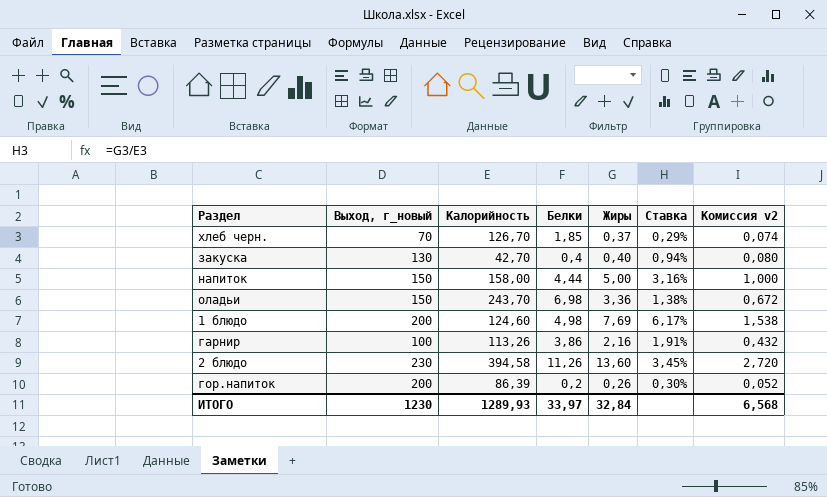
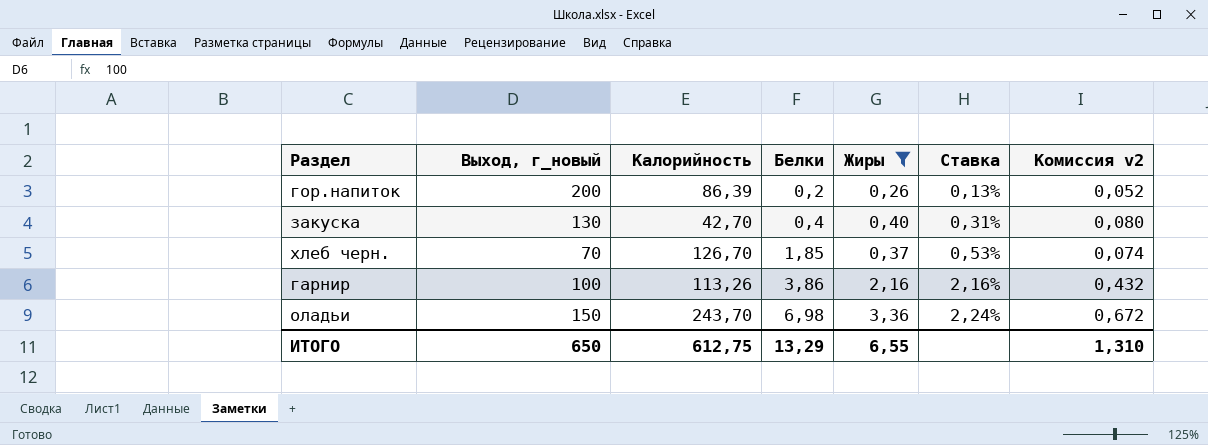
filter: none -> Жиры <= 3,36
row order: none -> Белки ascending
column Ставка | formula: [Жиры] / [Калорийность] -> [Жиры] / [Выход, г_новый]
ИТОГО | Выход, г_новый: 1230 -> 650
ИТОГО | Калорийность: 1289,93 -> 612,75
ИТОГО | Белки: 33,97 -> 13,29
ИТОГО | Жиры: 32,84 -> 6,55
ИТОГО | Комиссия v2: 6,568 -> 1,310

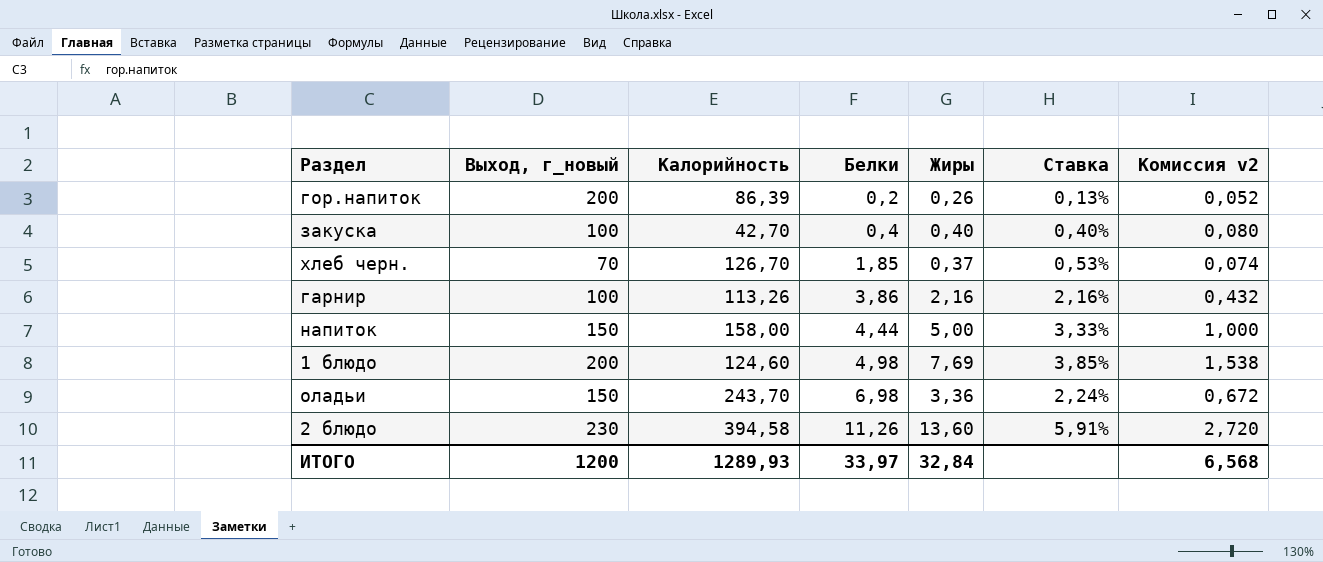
filter: Жиры <= 3,36 -> none
закуска | Выход, г_новый: 130 -> 100
закуска | Ставка: 0,31% -> 0,40%
ИТОГО | Выход, г_новый: 650 -> 1200
ИТОГО | Калорийность: 612,75 -> 1289,93
ИТОГО | Белки: 13,29 -> 33,97
ИТОГО | Жиры: 6,55 -> 32,84
ИТОГО | Комиссия v2: 1,310 -> 6,568

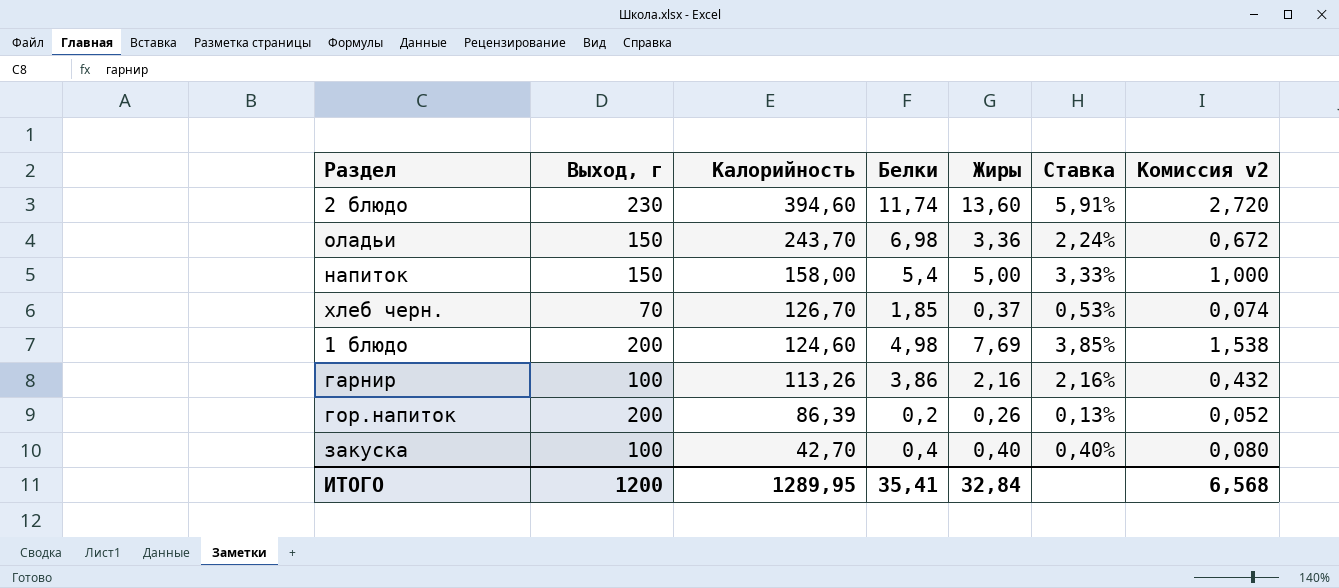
row order: Белки ascending -> Калорийность descending
column name: Выход, г_новый -> Выход, г
2 блюдо | Калорийность: 394,58 -> 394,60
2 блюдо | Белки: 11,26 -> 11,74
напиток | Белки: 4,44 -> 5,4
ИТОГО | Калорийность: 1289,93 -> 1289,95
ИТОГО | Белки: 33,97 -> 35,41

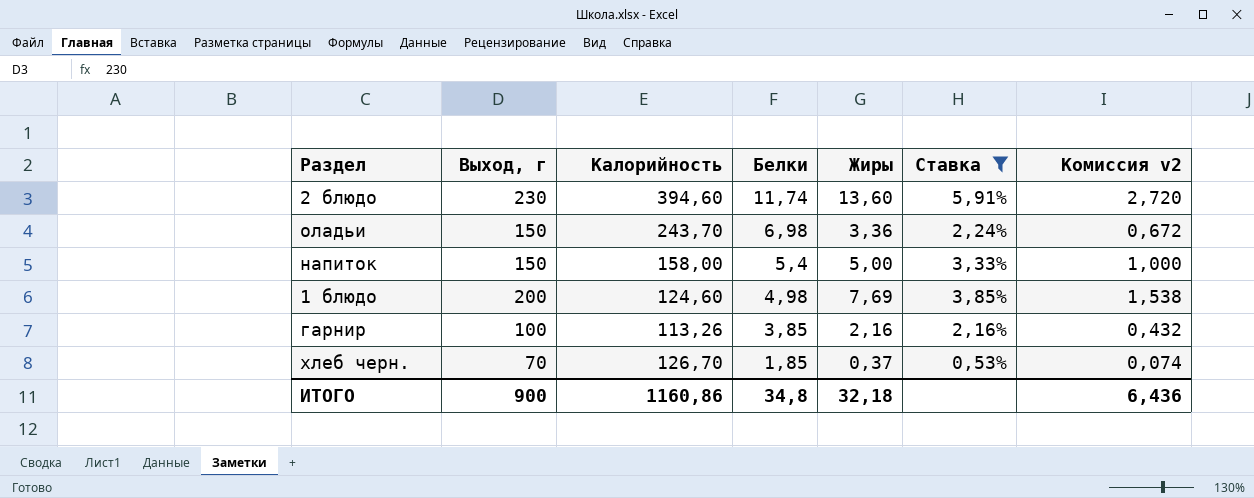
filter: none -> Ставка >= 0,53%
row order: Калорийность descending -> Белки descending
гарнир | Белки: 3,86 -> 3,85
ИТОГО | Выход, г: 1200 -> 900
ИТОГО | Калорийность: 1289,95 -> 1160,86
ИТОГО | Белки: 35,41 -> 34,8
ИТОГО | Жиры: 32,84 -> 32,18
ИТОГО | Комиссия v2: 6,568 -> 6,436

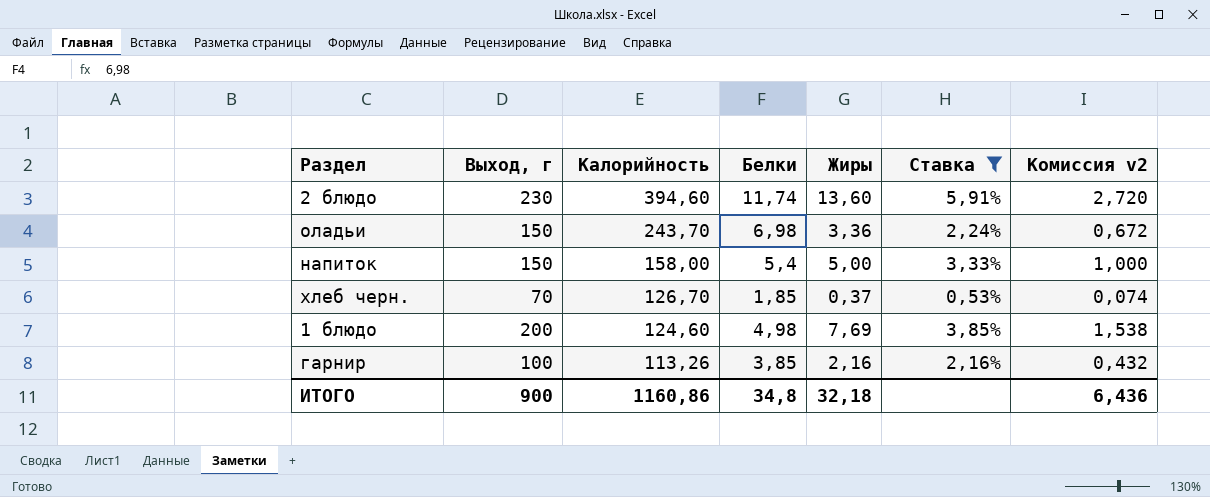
row order: Белки descending -> Калорийность descending

